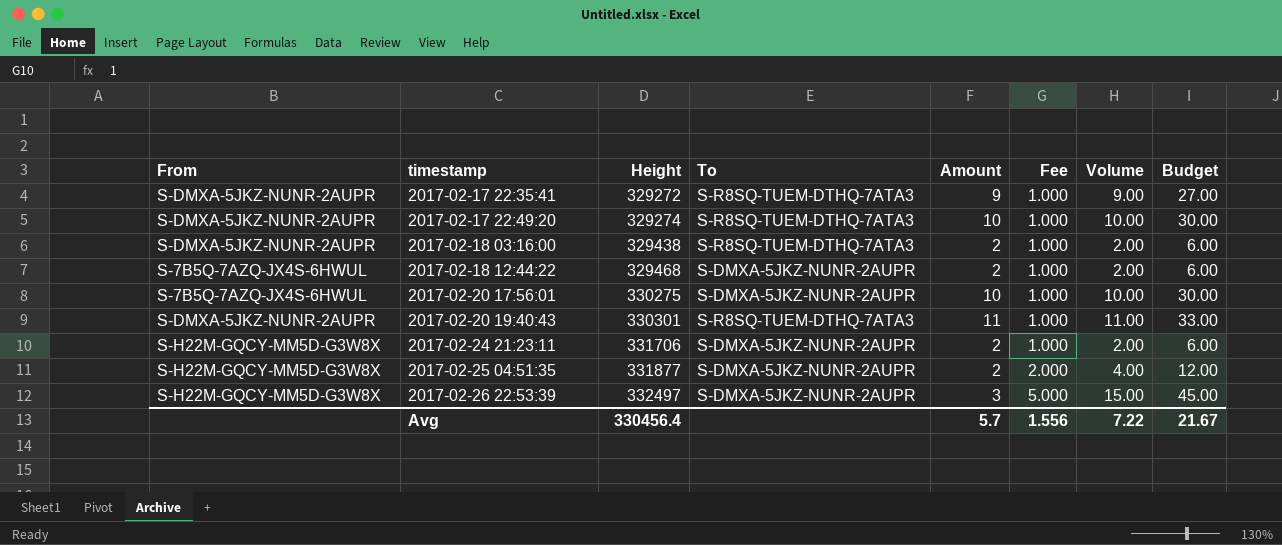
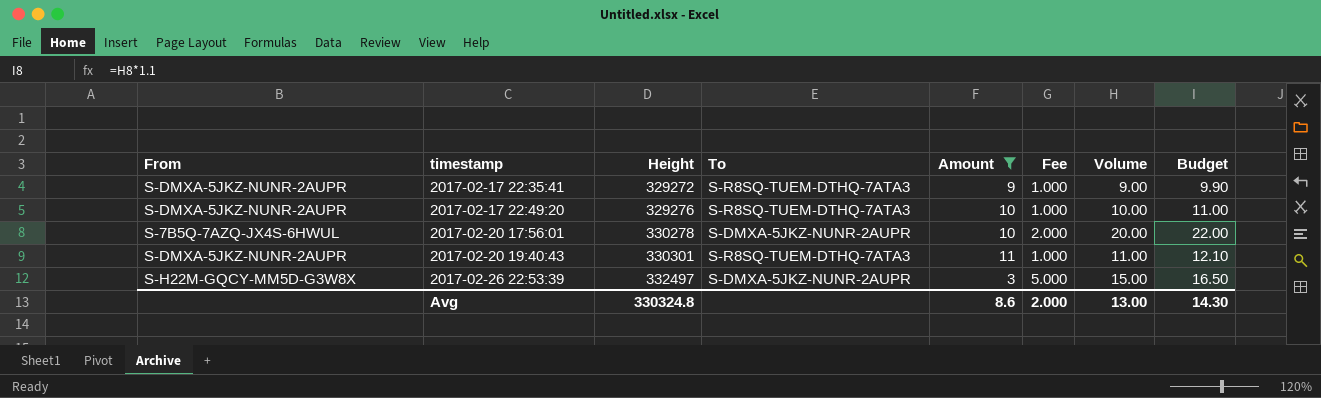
filter: none -> Amount != 2
column Budget | formula: [Volume] * 3 -> [Volume] * 1.1
2017-02-17 22:49:20 | Height: 329274 -> 329276
2017-02-20 17:56:01 | Height: 330275 -> 330278
2017-02-20 17:56:01 | Fee: 1.000 -> 2.000
2017-02-20 17:56:01 | Volume: 10.00 -> 20.00
Avg | Height: 330456.4 -> 330324.8
Avg | Amount: 5.7 -> 8.6
Avg | Fee: 1.556 -> 2.000
Avg | Volume: 7.22 -> 13.00
Avg | Budget: 21.67 -> 14.30

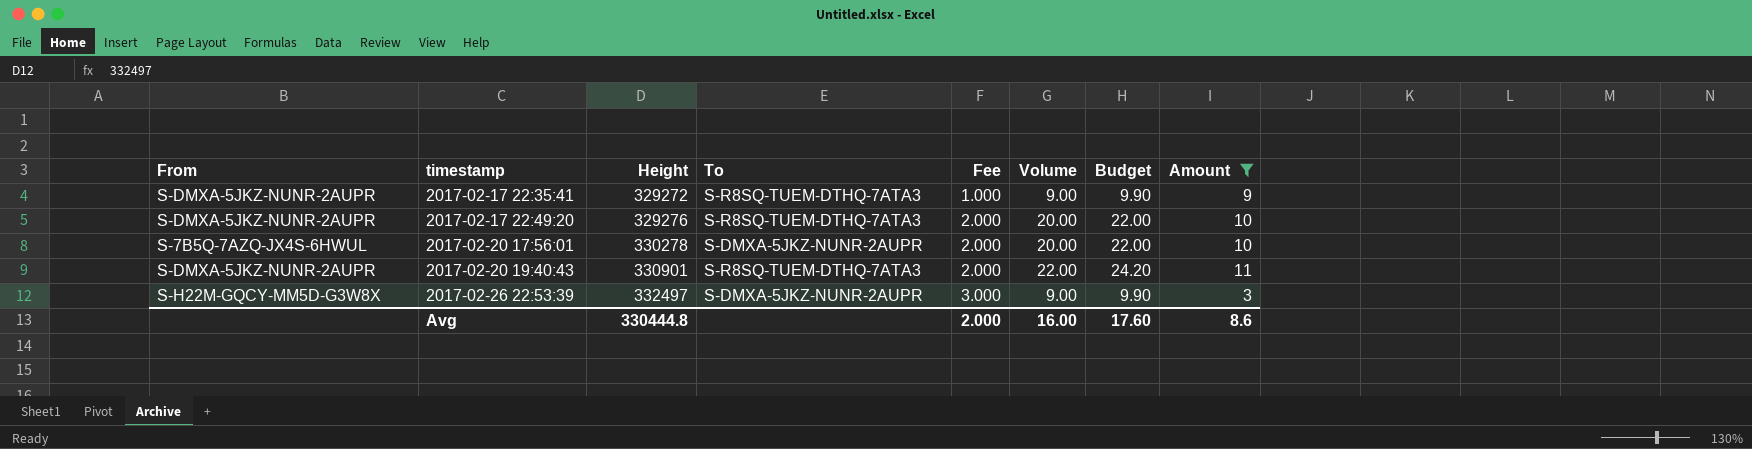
column Amount | position: 5 -> 8
2017-02-17 22:49:20 | Fee: 1.000 -> 2.000
2017-02-17 22:49:20 | Volume: 10.00 -> 20.00
2017-02-17 22:49:20 | Budget: 11.00 -> 22.00
2017-02-20 19:40:43 | Height: 330301 -> 330901
2017-02-20 19:40:43 | Fee: 1.000 -> 2.000
2017-02-20 19:40:43 | Volume: 11.00 -> 22.00
2017-02-20 19:40:43 | Budget: 12.10 -> 24.20
2017-02-26 22:53:39 | Fee: 5.000 -> 3.000
2017-02-26 22:53:39 | Volume: 15.00 -> 9.00
2017-02-26 22:53:39 | Budget: 16.50 -> 9.90
Avg | Height: 330324.8 -> 330444.8
Avg | Volume: 13.00 -> 16.00
Avg | Budget: 14.30 -> 17.60

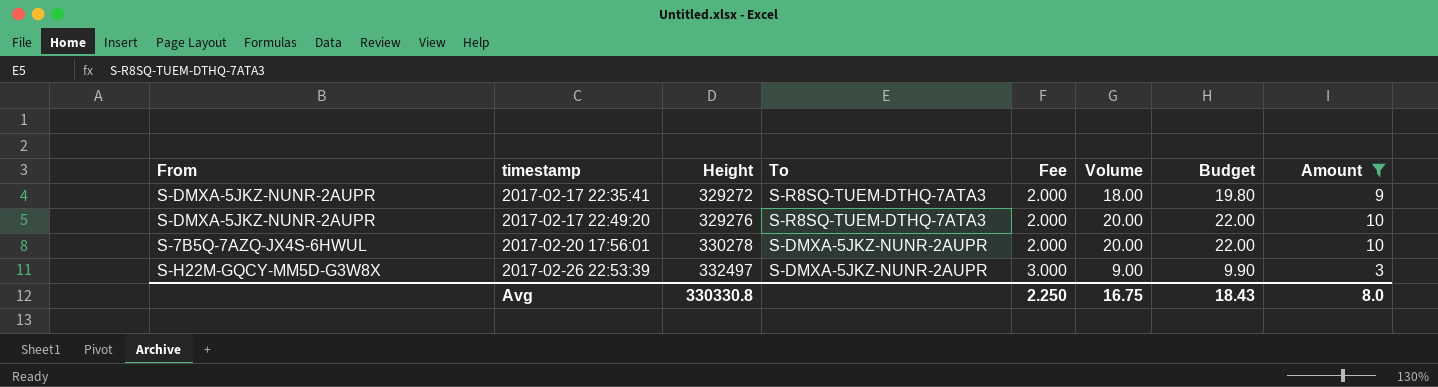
row 2017-02-20 19:40:43: S-DMXA-5JKZ-NUNR-2AUPR | 330901 | S-R8SQ-TUEM-DTHQ-7ATA3 | 2.000 | 22.00 | 24.20 | 11 -> none
2017-02-17 22:35:41 | Fee: 1.000 -> 2.000
2017-02-17 22:35:41 | Volume: 9.00 -> 18.00
2017-02-17 22:35:41 | Budget: 9.90 -> 19.80
Avg | Height: 330444.8 -> 330330.8
Avg | Fee: 2.000 -> 2.250
Avg | Volume: 16.00 -> 16.75
Avg | Budget: 17.60 -> 18.43
Avg | Amount: 8.6 -> 8.0

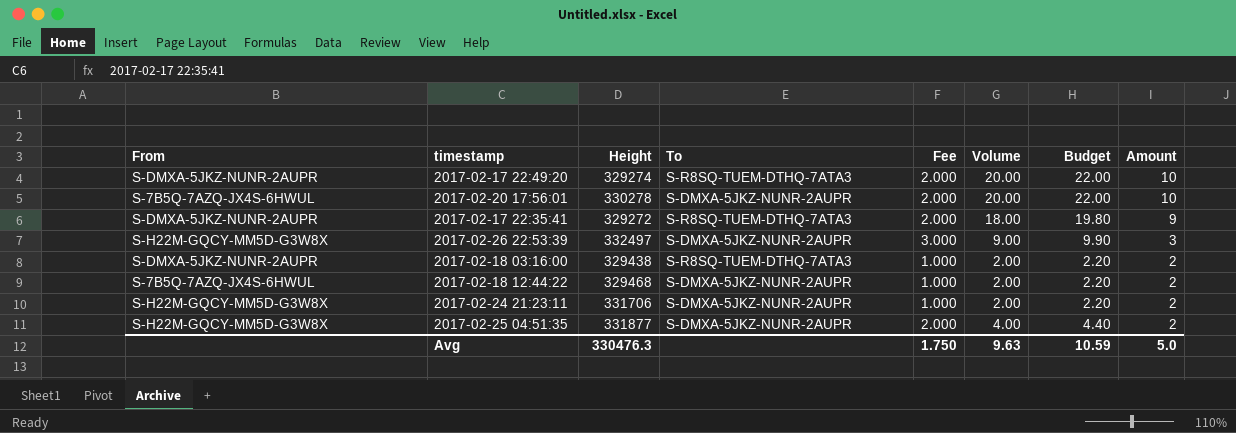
filter: Amount != 2 -> none
row order: timestamp ascending -> Amount descending
2017-02-17 22:49:20 | Height: 329276 -> 329274
Avg | Height: 330330.8 -> 330476.3
Avg | Fee: 2.250 -> 1.750
Avg | Volume: 16.75 -> 9.63
Avg | Budget: 18.43 -> 10.59
Avg | Amount: 8.0 -> 5.0

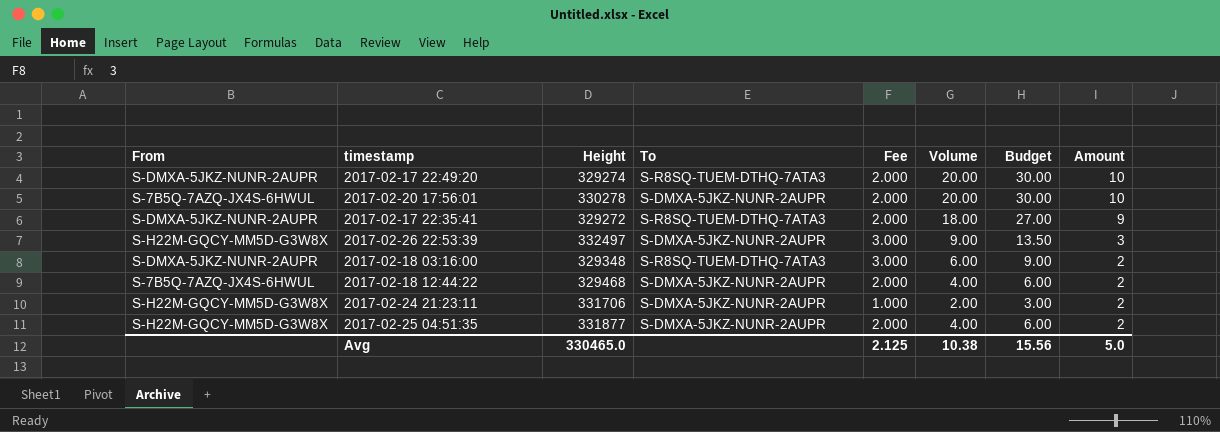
column Budget | formula: [Volume] * 1.1 -> [Volume] * 1.5
2017-02-18 03:16:00 | Height: 329438 -> 329348
2017-02-18 03:16:00 | Fee: 1.000 -> 3.000
2017-02-18 03:16:00 | Volume: 2.00 -> 6.00
2017-02-18 12:44:22 | Fee: 1.000 -> 2.000
2017-02-18 12:44:22 | Volume: 2.00 -> 4.00
Avg | Height: 330476.3 -> 330465.0
Avg | Fee: 1.750 -> 2.125
Avg | Volume: 9.63 -> 10.38
Avg | Budget: 10.59 -> 15.56

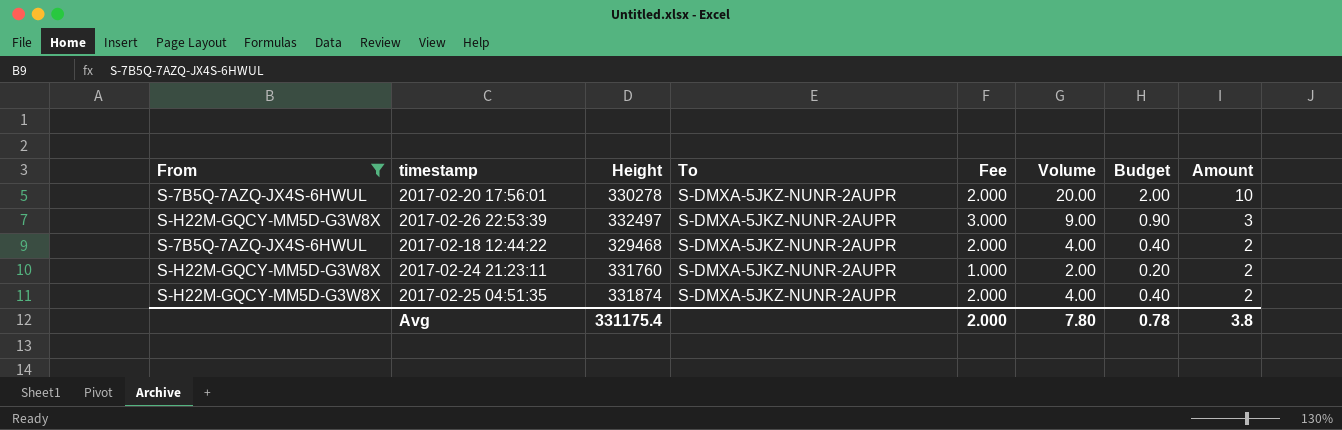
filter: none -> From != S-DMXA-5JKZ-NUNR-2AUPR
column Budget | formula: [Volume] * 1.5 -> [Volume] * 0.1
2017-02-24 21:23:11 | Height: 331706 -> 331760
2017-02-25 04:51:35 | Height: 331877 -> 331874
Avg | Height: 330465.0 -> 331175.4
Avg | Fee: 2.125 -> 2.000
Avg | Volume: 10.38 -> 7.80
Avg | Budget: 15.56 -> 0.78
Avg | Amount: 5.0 -> 3.8

